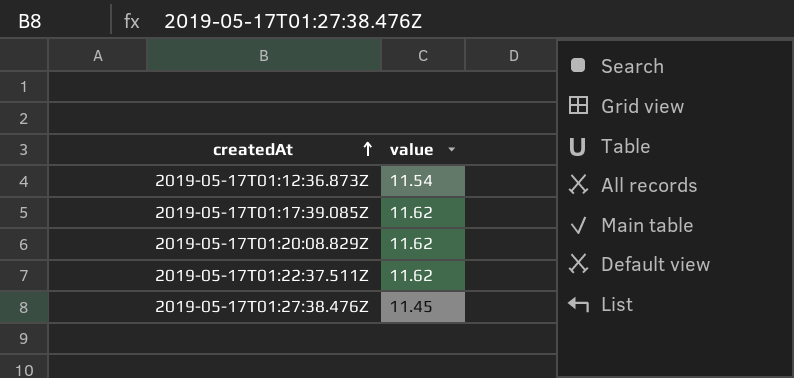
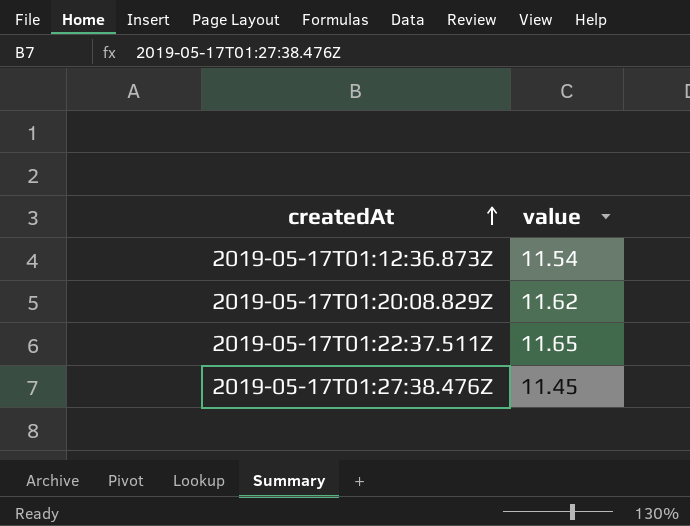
row 2019-05-17T01:17:39.085Z: 11.62 -> none
2019-05-17T01:22:37.511Z | value: 11.62 -> 11.65

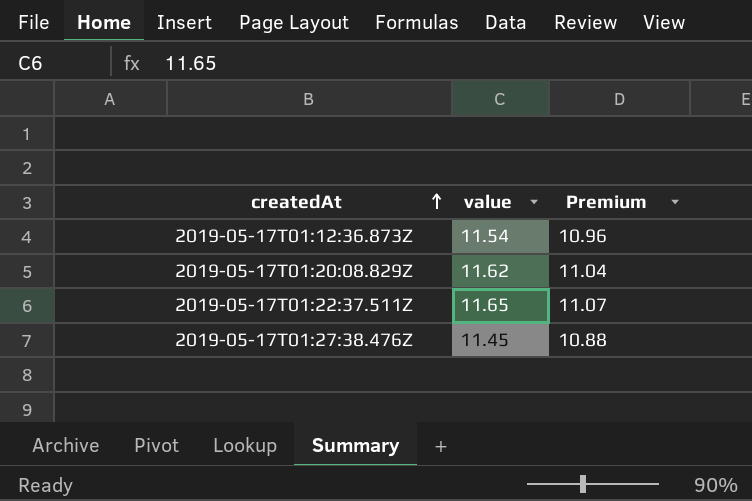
column Premium | formula: none -> [value] * 0.95

